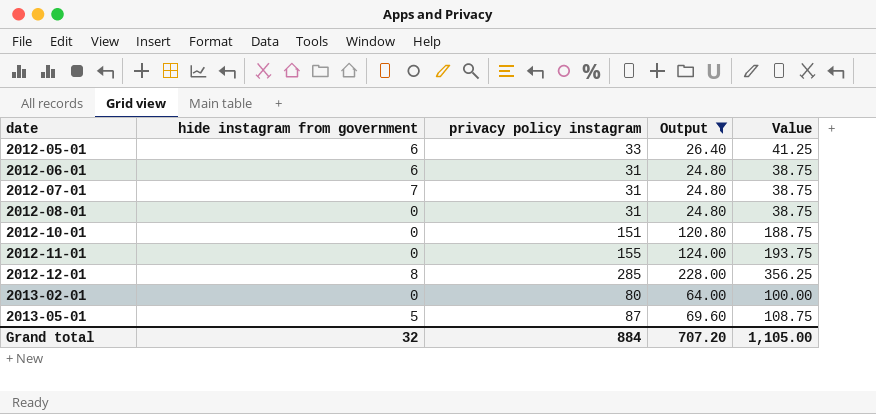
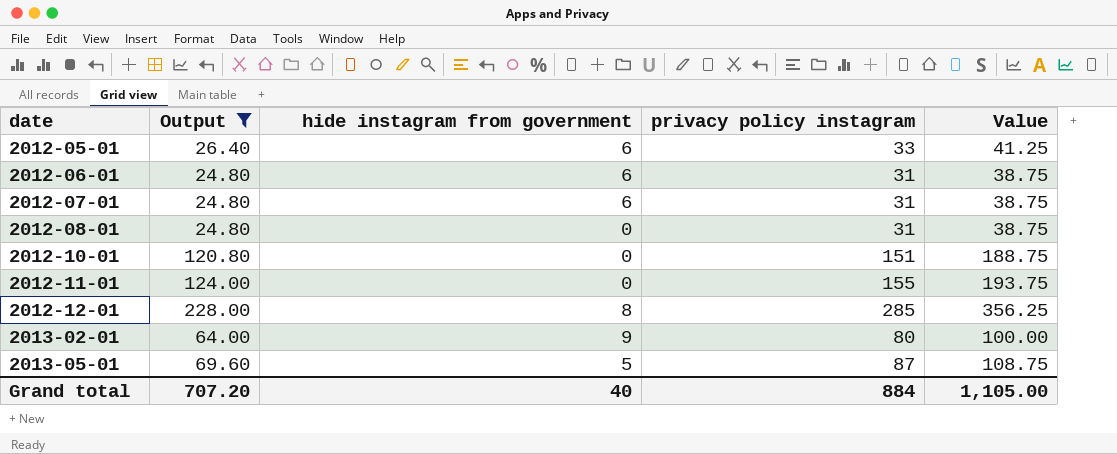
column Output | position: 4 -> 2
2012-07-01 | hide instagram from government: 7 -> 6
2013-02-01 | hide instagram from government: 0 -> 9
Grand total | hide instagram from government: 32 -> 40

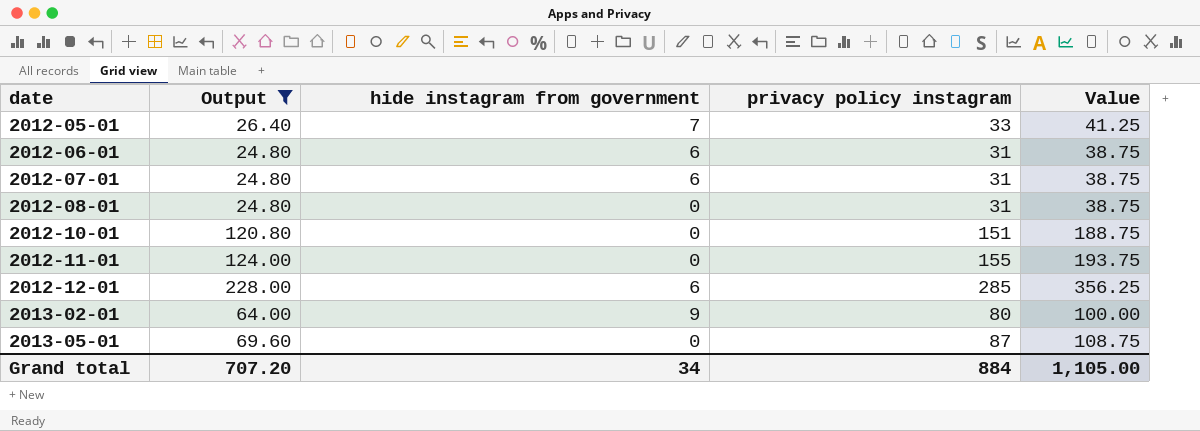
2012-05-01 | hide instagram from government: 6 -> 7
2012-12-01 | hide instagram from government: 8 -> 6
2013-05-01 | hide instagram from government: 5 -> 0
Grand total | hide instagram from government: 40 -> 34

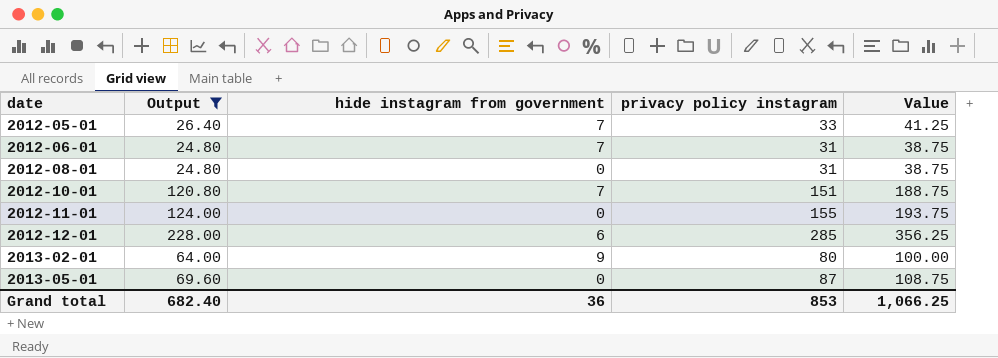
row 2012-07-01: 24.80 | 6 | 31 | 38.75 -> none
2012-06-01 | hide instagram from government: 6 -> 7
2012-10-01 | hide instagram from government: 0 -> 7
Grand total | Output: 707.20 -> 682.40
Grand total | hide instagram from government: 34 -> 36
Grand total | privacy policy instagram: 884 -> 853
Grand total | Value: 1,105.00 -> 1,066.25

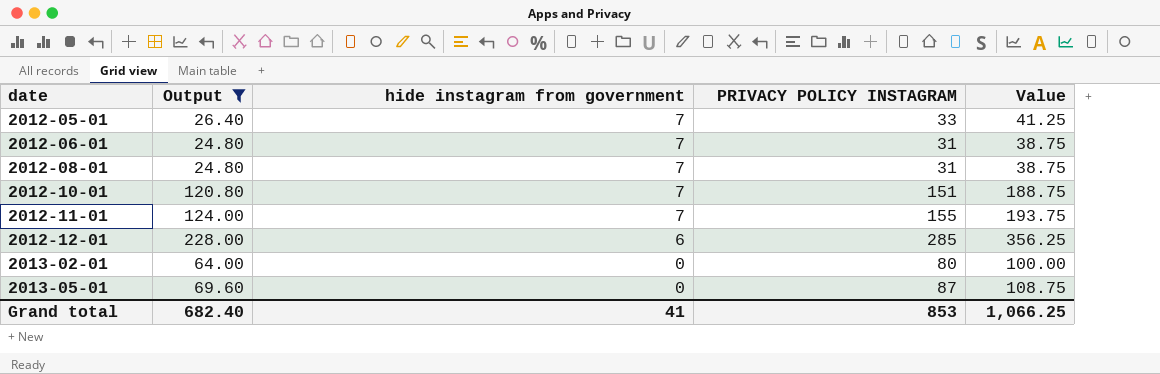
column name: privacy policy instagram -> PRIVACY POLICY INSTAGRAM
2012-08-01 | hide instagram from government: 0 -> 7
2012-11-01 | hide instagram from government: 0 -> 7
2013-02-01 | hide instagram from government: 9 -> 0
Grand total | hide instagram from government: 36 -> 41

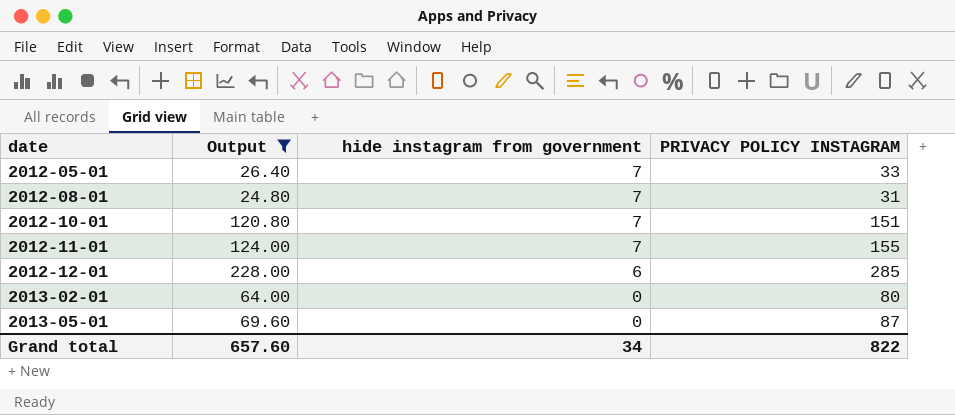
column Value | formula: [PRIVACY POLICY INSTAGRAM] * 1.25 -> none
row 2012-06-01: 24.80 | 7 | 31 | 38.75 -> none
Grand total | Output: 682.40 -> 657.60
Grand total | hide instagram from government: 41 -> 34
Grand total | PRIVACY POLICY INSTAGRAM: 853 -> 822

